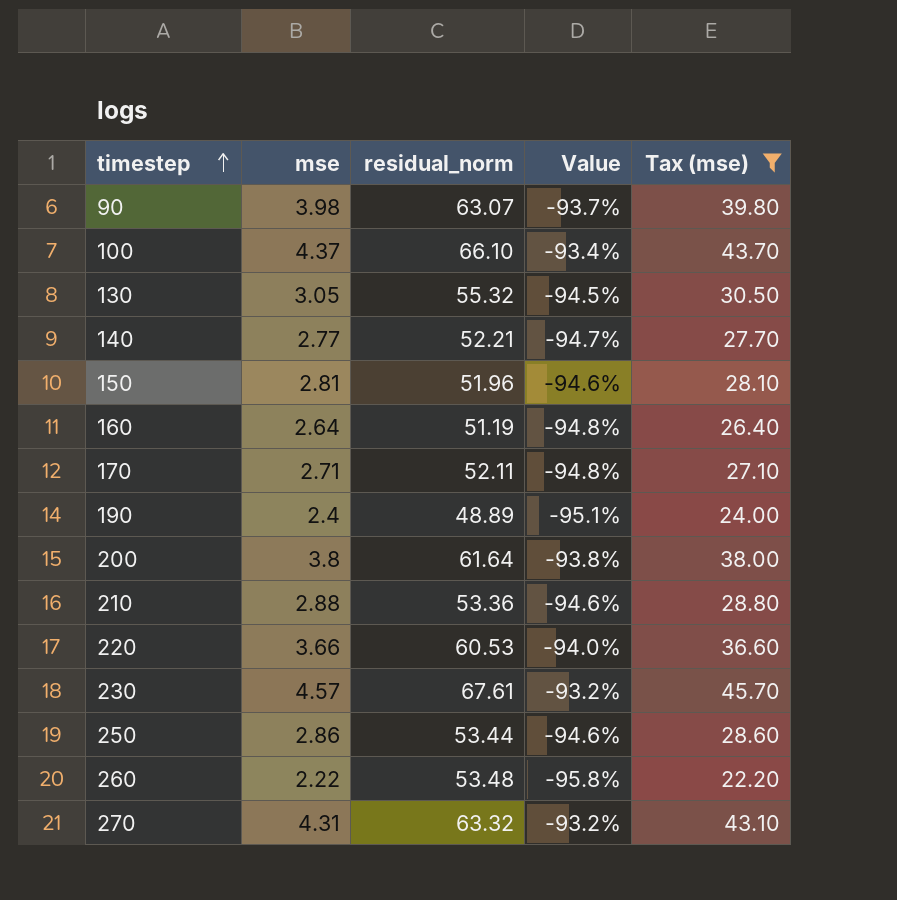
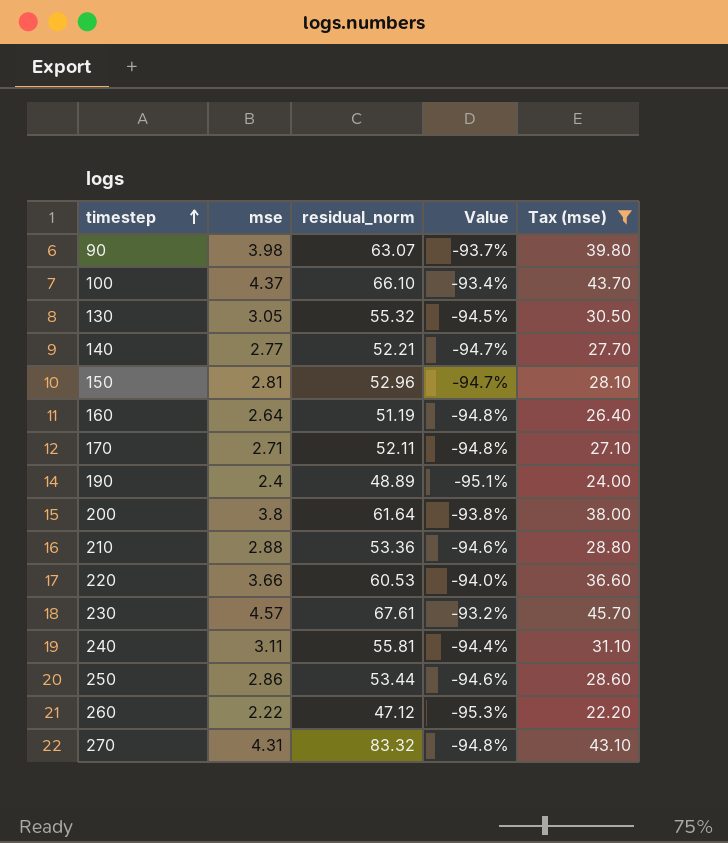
150 | residual_norm: 51.96 -> 52.96
150 | Value: -94.6% -> -94.7%
row 240: none -> 3.11 | 55.81 | -94.4% | 31.10
260 | residual_norm: 53.48 -> 47.12
260 | Value: -95.8% -> -95.3%
270 | residual_norm: 63.32 -> 83.32
270 | Value: -93.2% -> -94.8%

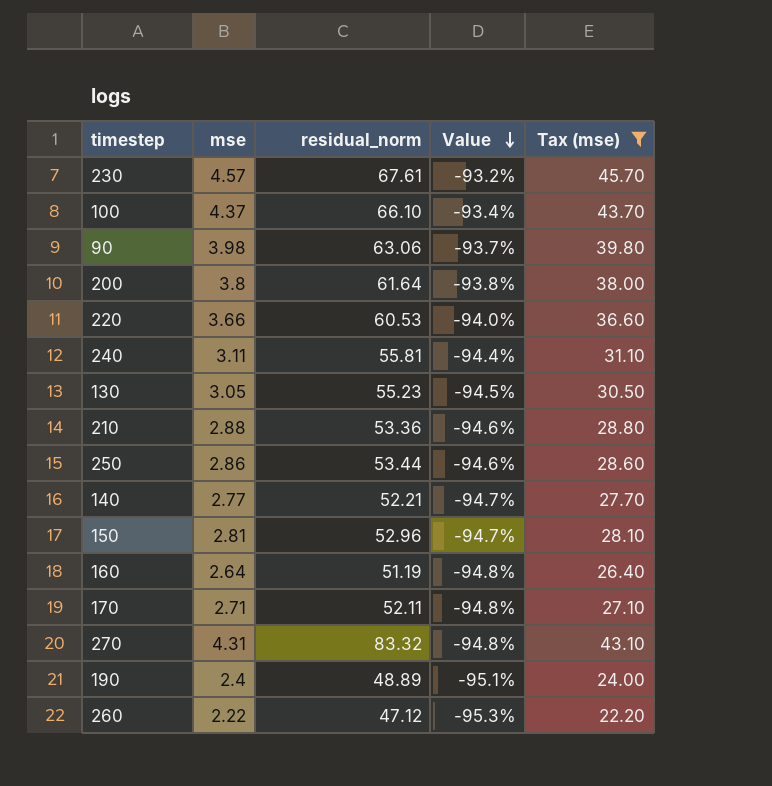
row order: timestep ascending -> Value descending
90 | residual_norm: 63.07 -> 63.06
130 | residual_norm: 55.32 -> 55.23

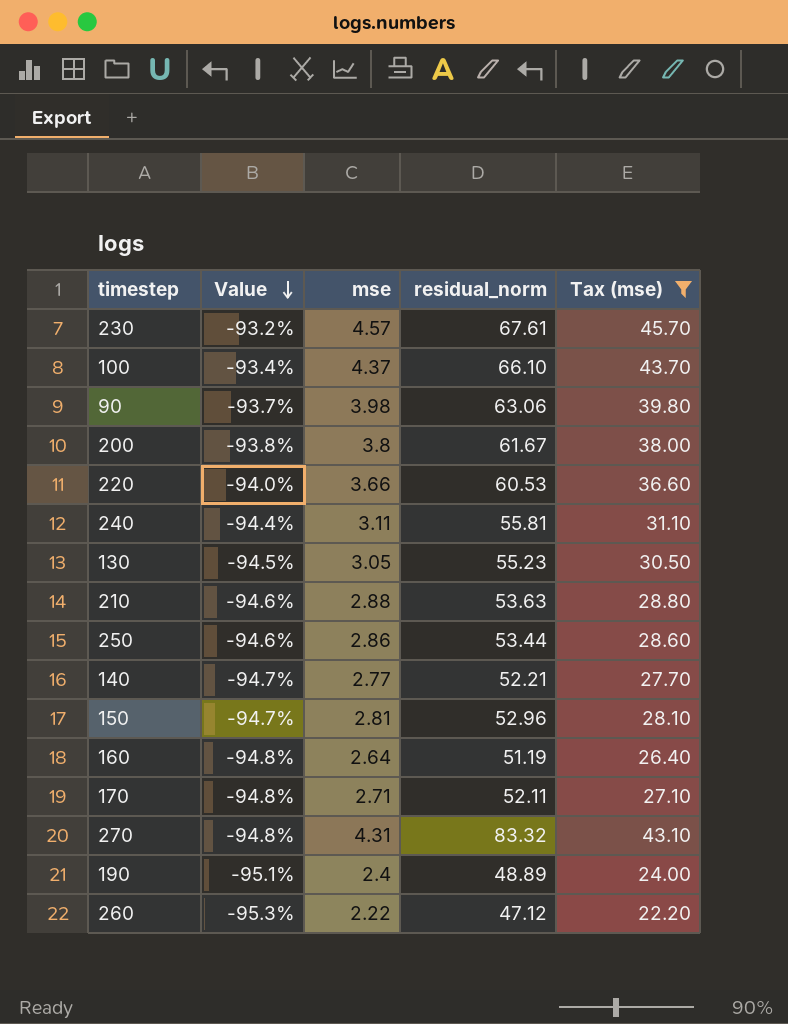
column Value | position: 4 -> 2
200 | residual_norm: 61.64 -> 61.67
210 | residual_norm: 53.36 -> 53.63

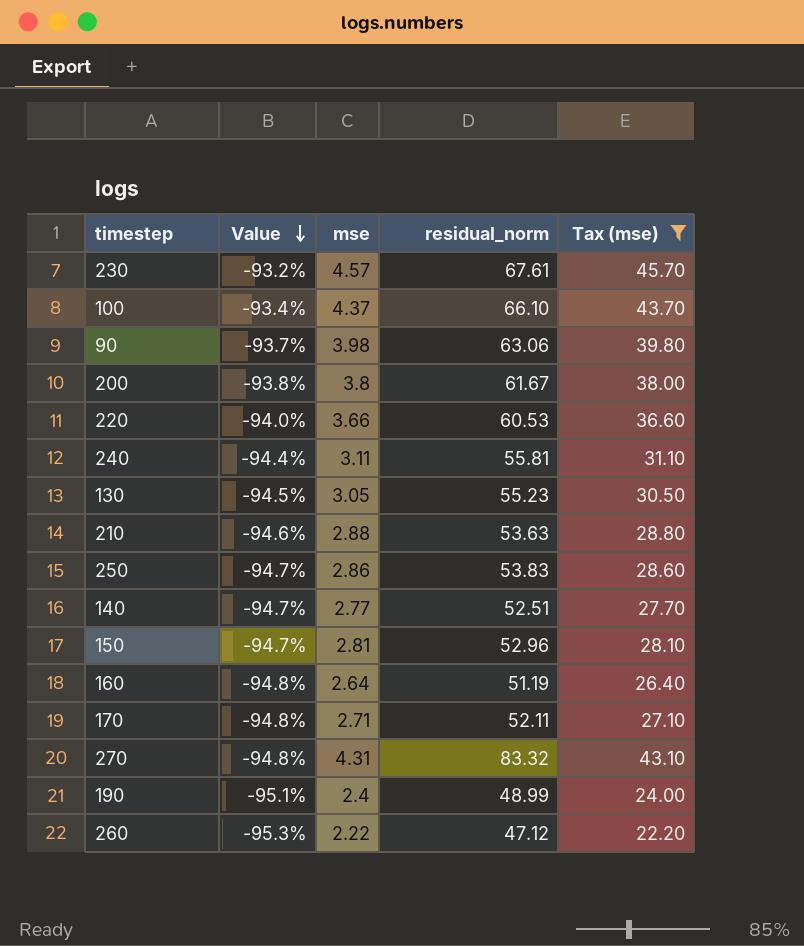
250 | Value: -94.6% -> -94.7%
250 | residual_norm: 53.44 -> 53.83
140 | residual_norm: 52.21 -> 52.51
190 | residual_norm: 48.89 -> 48.99

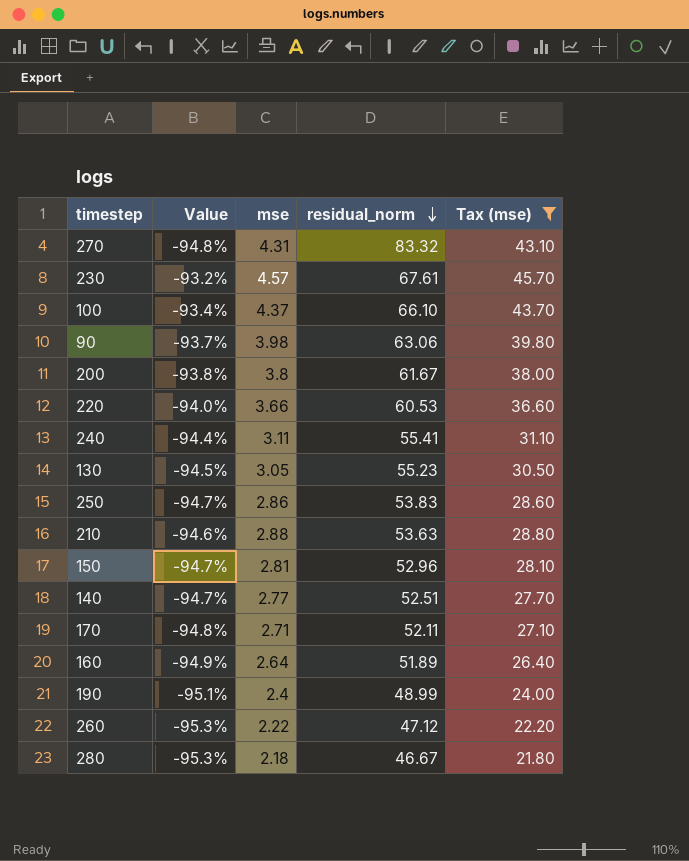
row order: Value descending -> residual_norm descending
240 | residual_norm: 55.81 -> 55.41
160 | Value: -94.8% -> -94.9%
160 | residual_norm: 51.19 -> 51.89
row 280: none -> -95.3% | 2.18 | 46.67 | 21.80

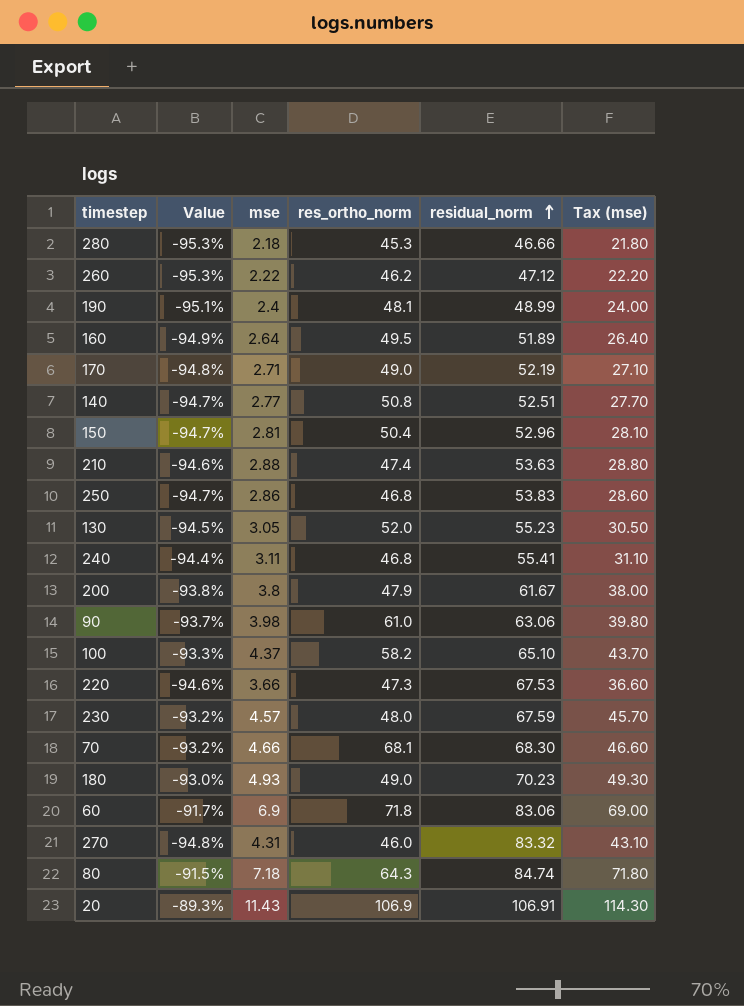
filter: Tax (mse) <= 45.70 -> none
row order: residual_norm descending -> residual_norm ascending
column res_ortho_norm | position: none -> 4
280 | residual_norm: 46.67 -> 46.66
170 | residual_norm: 52.11 -> 52.19
100 | Value: -93.4% -> -93.3%
100 | residual_norm: 66.10 -> 65.10
220 | Value: -94.0% -> -94.6%
220 | residual_norm: 60.53 -> 67.53
230 | residual_norm: 67.61 -> 67.59

